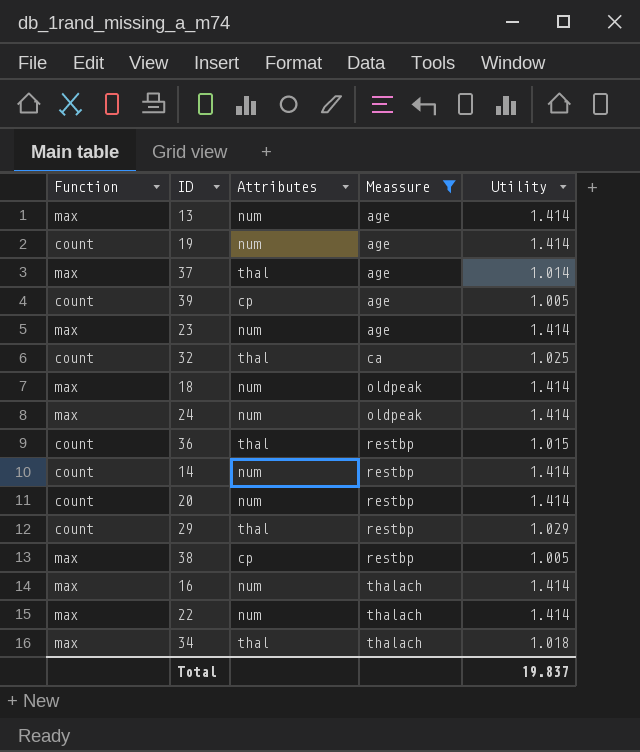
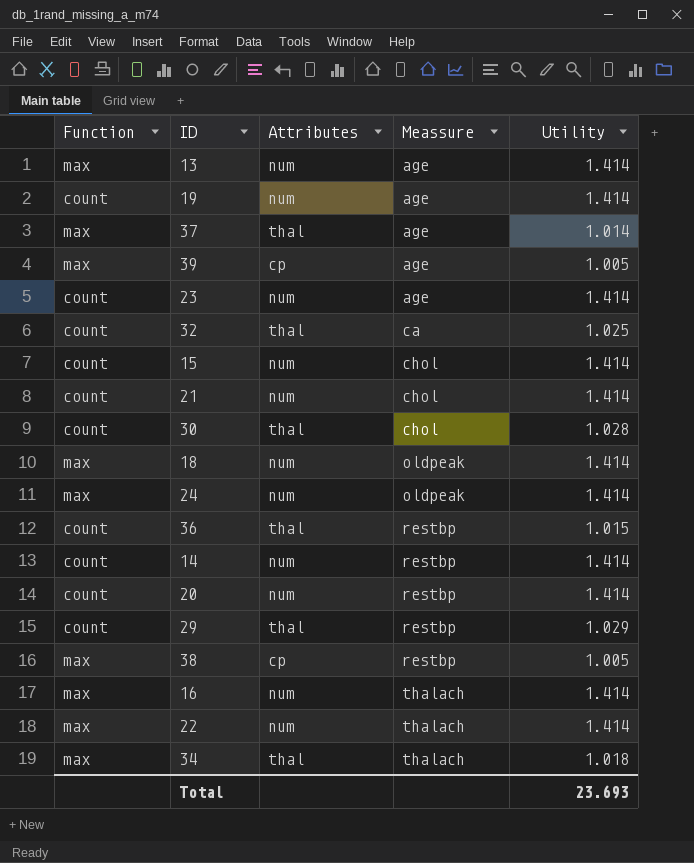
filter: Meassure != chol -> none
39 | Function: count -> max
23 | Function: max -> count
Total | Utility: 19.837 -> 23.693

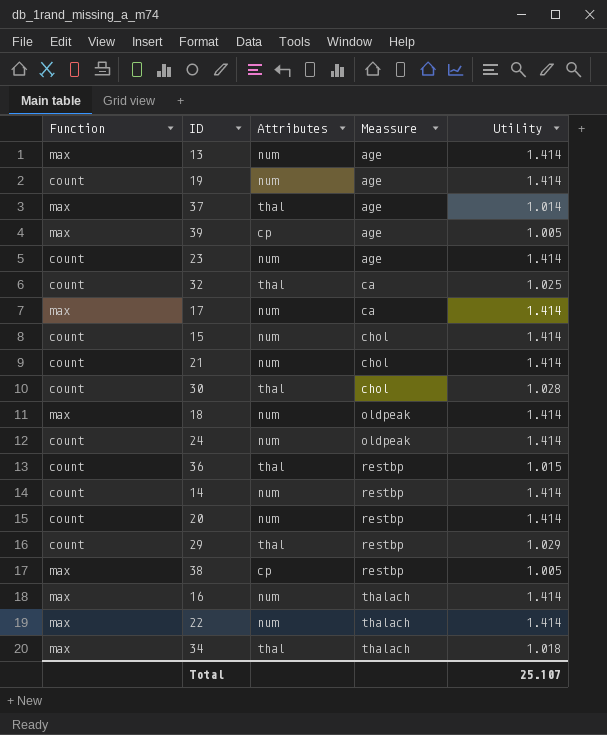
row 17: none -> max | num | ca | 1.414
24 | Function: max -> count
Total | Utility: 23.693 -> 25.107

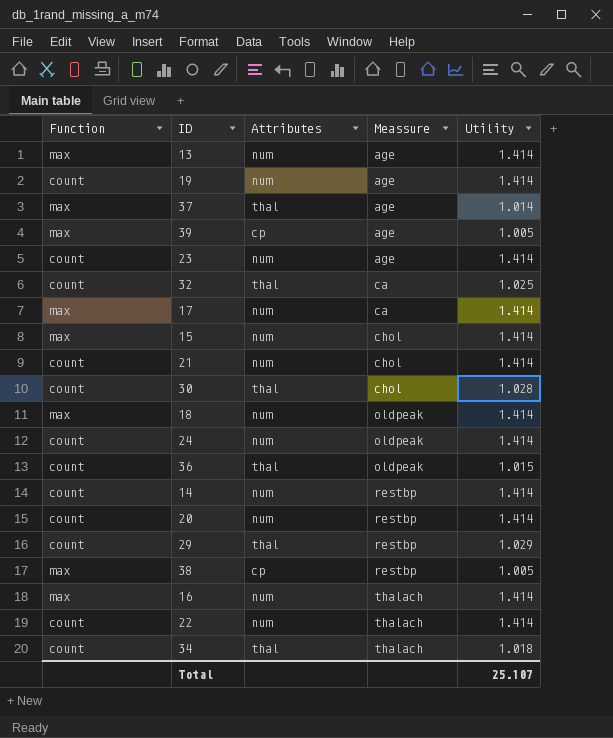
15 | Function: count -> max
36 | Meassure: restbp -> oldpeak
22 | Function: max -> count
34 | Function: max -> count

